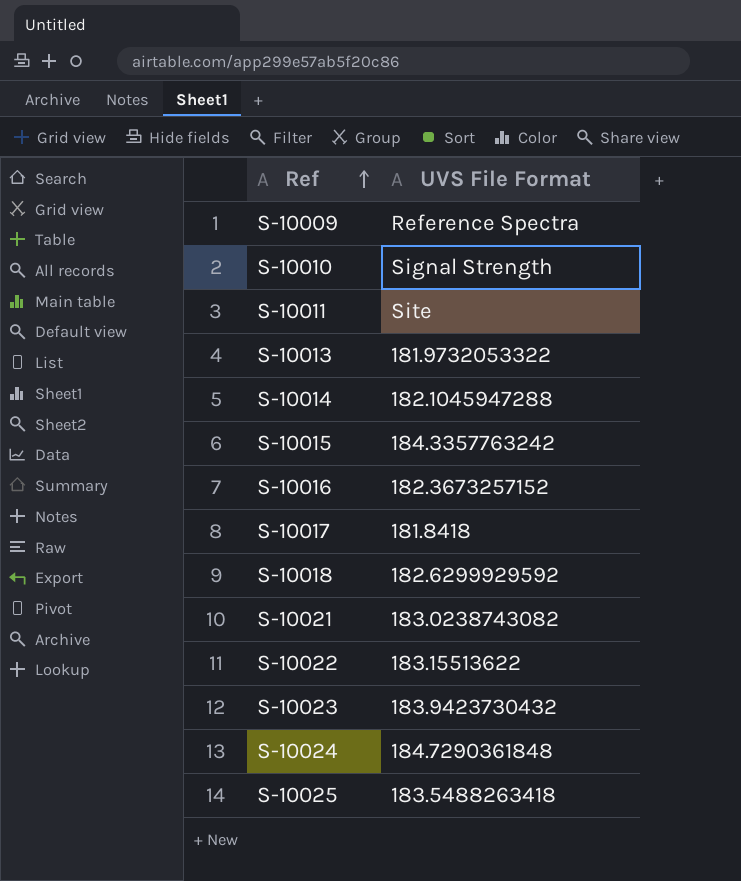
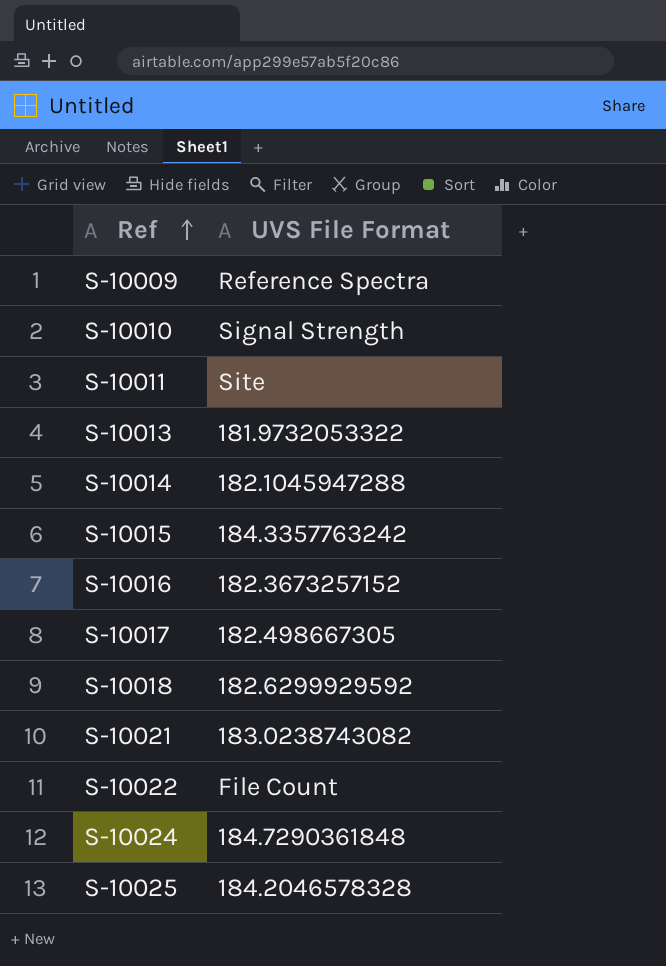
row S-10023: 183.9423730432 -> none
S-10017 | UVS File Format: 181.8418 -> 182.498667305
S-10022 | UVS File Format: 183.15513622 -> File Count
S-10025 | UVS File Format: 183.5488263418 -> 184.2046578328

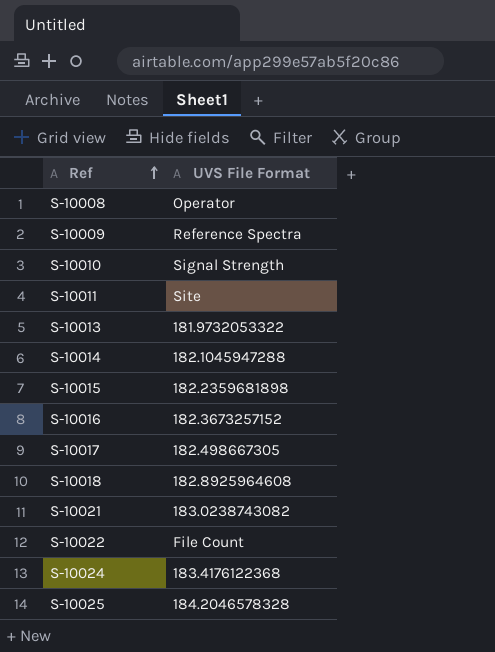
row S-10008: none -> Operator
S-10015 | UVS File Format: 184.3357763242 -> 182.2359681898
S-10018 | UVS File Format: 182.6299929592 -> 182.8925964608
S-10024 | UVS File Format: 184.7290361848 -> 183.4176122368

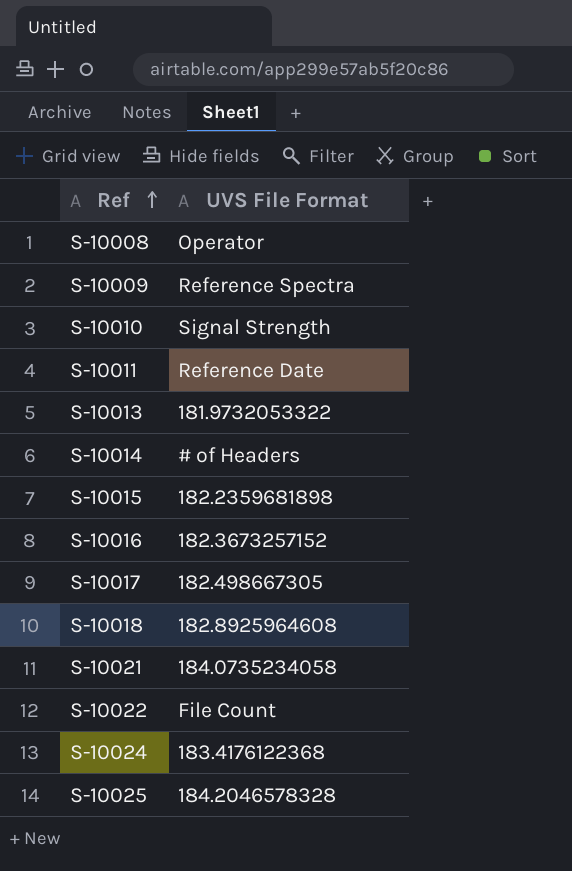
S-10011 | UVS File Format: Site -> Reference Date
S-10014 | UVS File Format: 182.1045947288 -> # of Headers
S-10021 | UVS File Format: 183.0238743082 -> 184.0735234058

